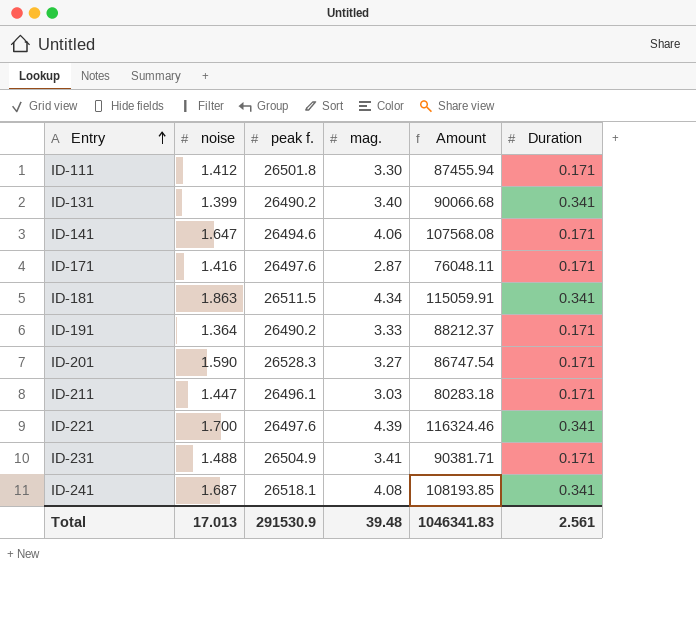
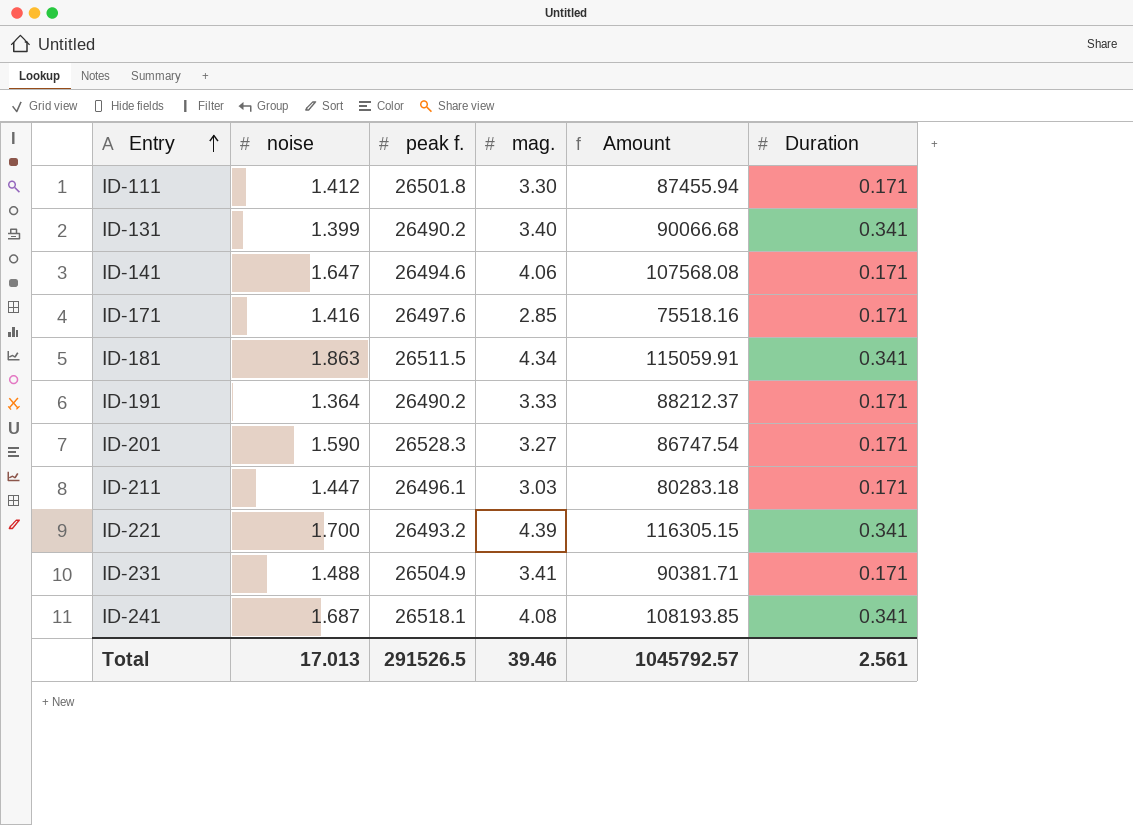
ID-171 | mag.: 2.87 -> 2.85
ID-171 | Amount: 76048.11 -> 75518.16
ID-221 | peak f.: 26497.6 -> 26493.2
ID-221 | Amount: 116324.46 -> 116305.15
Total | peak f.: 291530.9 -> 291526.5
Total | mag.: 39.48 -> 39.46
Total | Amount: 1046341.83 -> 1045792.57

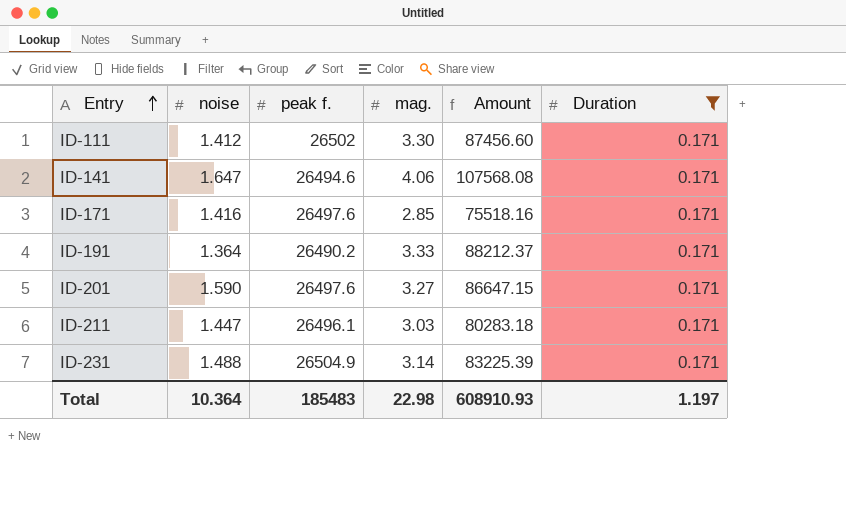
filter: none -> Duration = 0.171
ID-111 | peak f.: 26501.8 -> 26502
ID-111 | Amount: 87455.94 -> 87456.60
ID-201 | peak f.: 26528.3 -> 26497.6
ID-201 | Amount: 86747.54 -> 86647.15
ID-231 | mag.: 3.41 -> 3.14
ID-231 | Amount: 90381.71 -> 83225.39
Total | noise: 17.013 -> 10.364
Total | peak f.: 291526.5 -> 185483
Total | mag.: 39.46 -> 22.98
Total | Amount: 1045792.57 -> 608910.93
Total | Duration: 2.561 -> 1.197

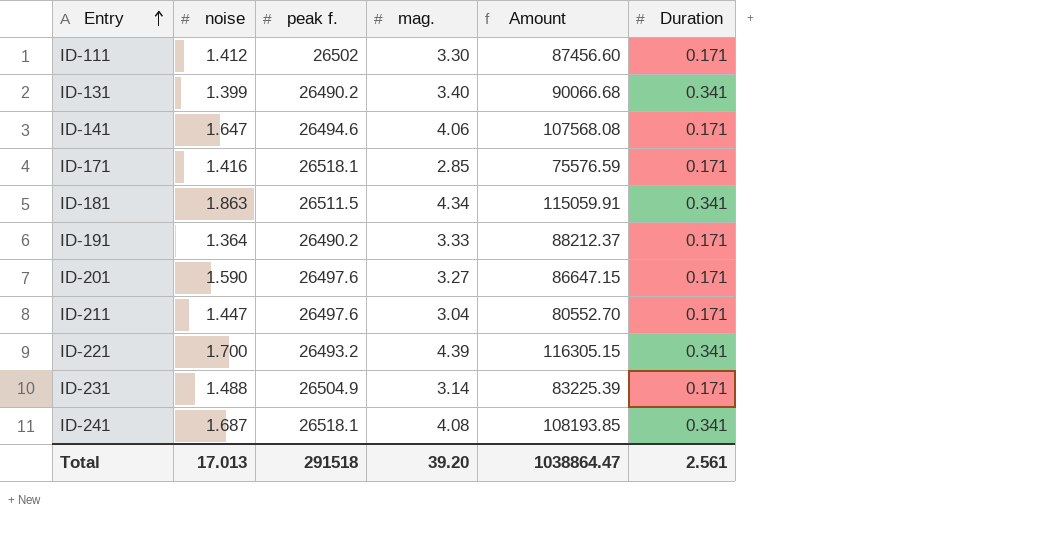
filter: Duration = 0.171 -> none
ID-171 | peak f.: 26497.6 -> 26518.1
ID-171 | Amount: 75518.16 -> 75576.59
ID-211 | peak f.: 26496.1 -> 26497.6
ID-211 | mag.: 3.03 -> 3.04
ID-211 | Amount: 80283.18 -> 80552.70
Total | noise: 10.364 -> 17.013
Total | peak f.: 185483 -> 291518
Total | mag.: 22.98 -> 39.20
Total | Amount: 608910.93 -> 1038864.47
Total | Duration: 1.197 -> 2.561

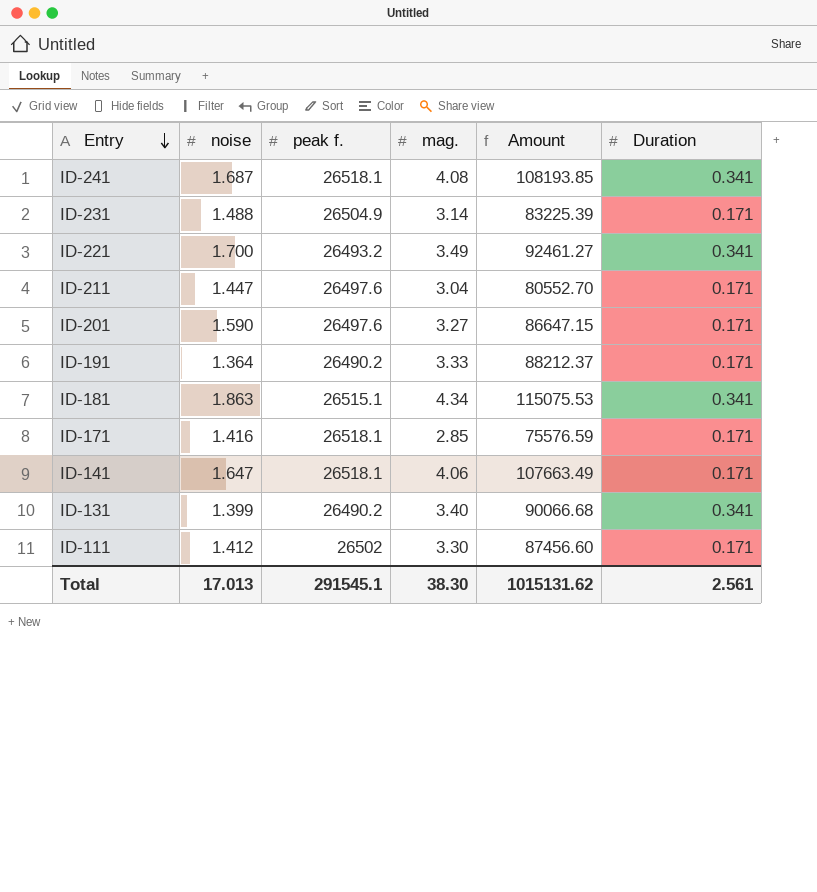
row order: Entry ascending -> Entry descending
ID-221 | mag.: 4.39 -> 3.49
ID-221 | Amount: 116305.15 -> 92461.27
ID-181 | peak f.: 26511.5 -> 26515.1
ID-181 | Amount: 115059.91 -> 115075.53
ID-141 | peak f.: 26494.6 -> 26518.1
ID-141 | Amount: 107568.08 -> 107663.49
Total | peak f.: 291518 -> 291545.1
Total | mag.: 39.20 -> 38.30
Total | Amount: 1038864.47 -> 1015131.62

